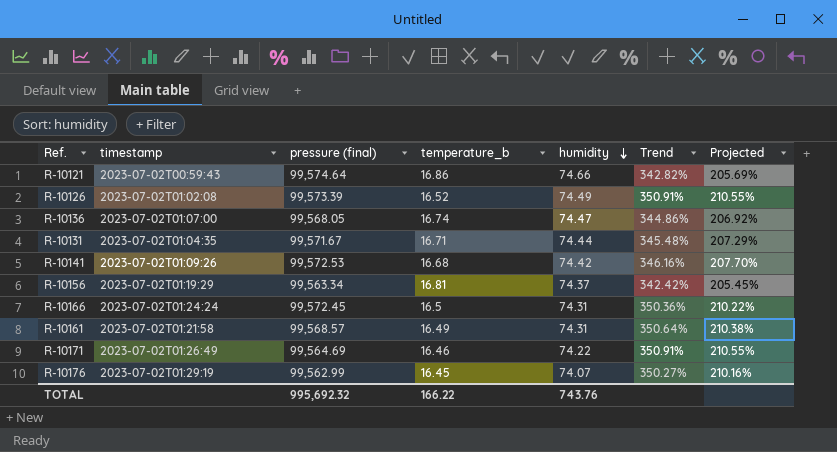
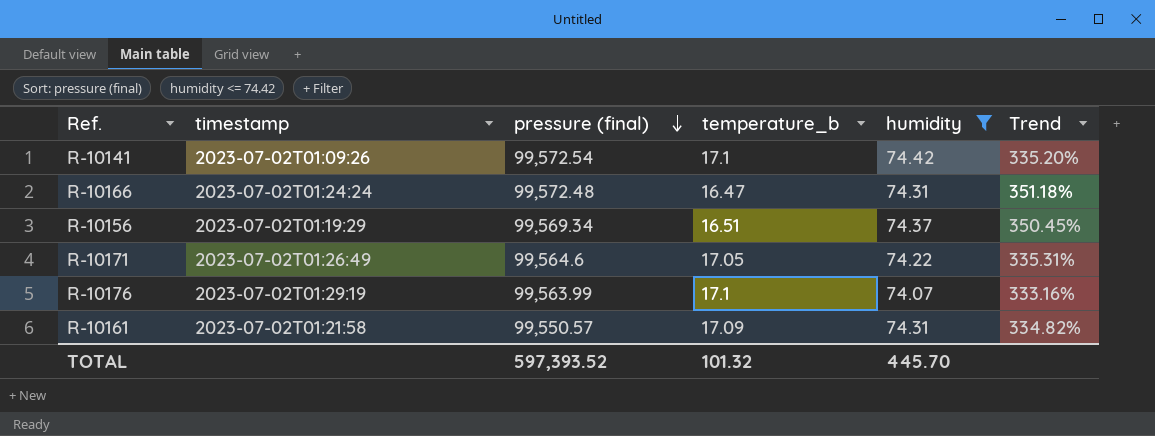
filter: none -> humidity <= 74.42
row order: humidity descending -> pressure (final) descending
column Projected | formula: [Trend] * 0.6 -> none
R-10141 | pressure (final): 99,572.53 -> 99,572.54
R-10141 | temperature_b: 16.68 -> 17.1
R-10141 | Trend: 346.16% -> 335.20%
R-10166 | pressure (final): 99,572.45 -> 99,572.48
R-10166 | temperature_b: 16.5 -> 16.47
R-10166 | Trend: 350.36% -> 351.18%
R-10156 | pressure (final): 99,563.34 -> 99,569.34
R-10156 | temperature_b: 16.81 -> 16.51
R-10156 | Trend: 342.42% -> 350.45%
R-10171 | pressure (final): 99,564.69 -> 99,564.6
R-10171 | temperature_b: 16.46 -> 17.05
R-10171 | Trend: 350.91% -> 335.31%
R-10176 | pressure (final): 99,562.99 -> 99,563.99
R-10176 | temperature_b: 16.45 -> 17.1
R-10176 | Trend: 350.27% -> 333.16%
R-10161 | pressure (final): 99,568.57 -> 99,550.57
R-10161 | temperature_b: 16.49 -> 17.09
R-10161 | Trend: 350.64% -> 334.82%
TOTAL | pressure (final): 995,692.32 -> 597,393.52
TOTAL | temperature_b: 166.22 -> 101.32
TOTAL | humidity: 743.76 -> 445.70

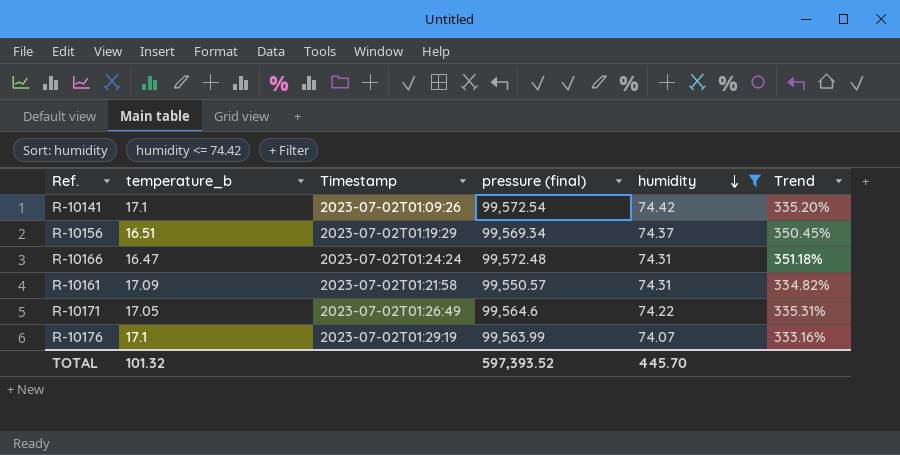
row order: pressure (final) descending -> humidity descending
column temperature_b | position: 4 -> 2
column name: timestamp -> Timestamp

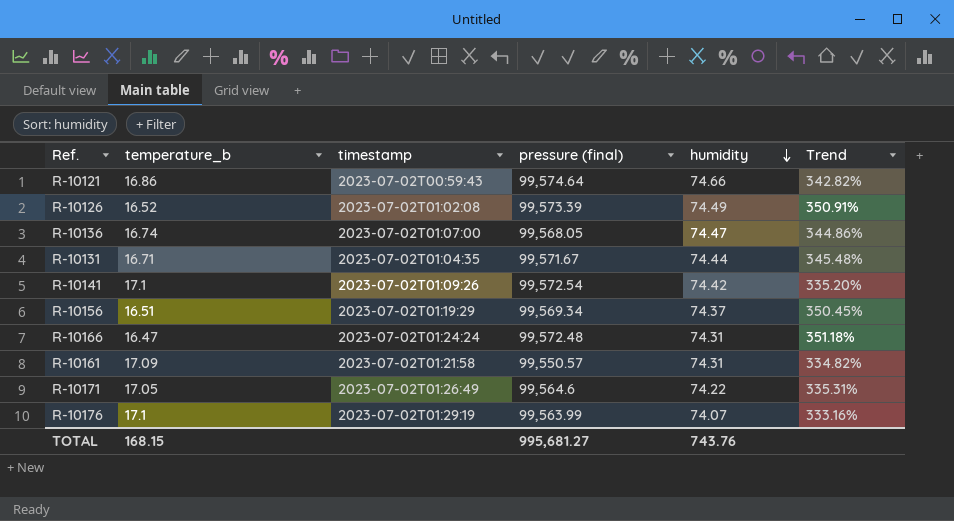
filter: humidity <= 74.42 -> none
column name: Timestamp -> timestamp
TOTAL | temperature_b: 101.32 -> 168.15
TOTAL | pressure (final): 597,393.52 -> 995,681.27
TOTAL | humidity: 445.70 -> 743.76

